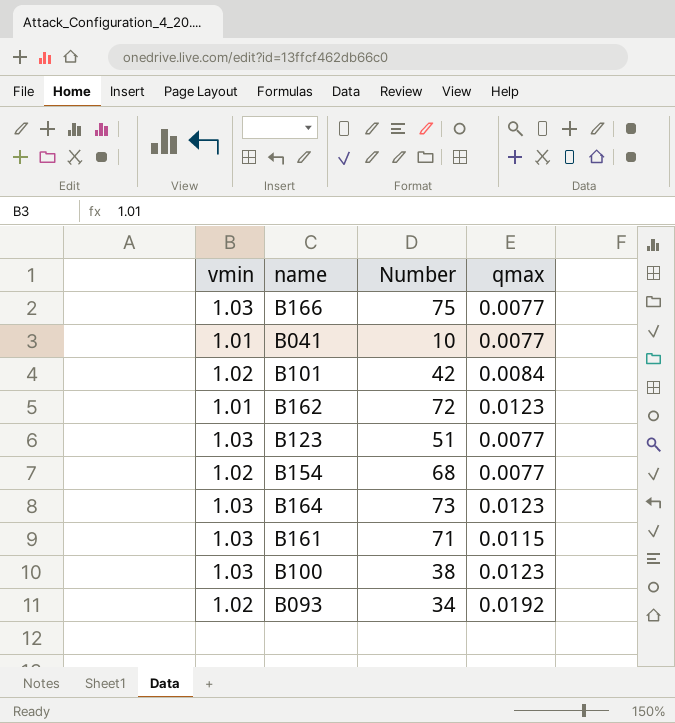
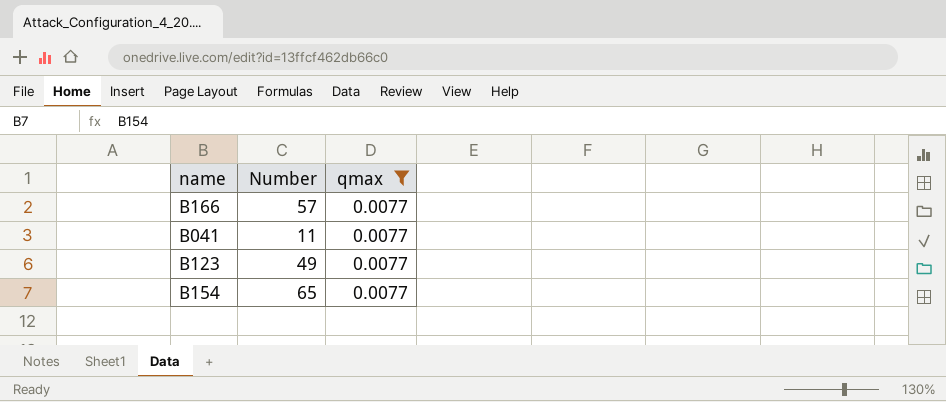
filter: none -> qmax = 0.0077
column vmin | position: 1 -> none
B166 | Number: 75 -> 57
B041 | Number: 10 -> 11
B123 | Number: 51 -> 49
B154 | Number: 68 -> 65

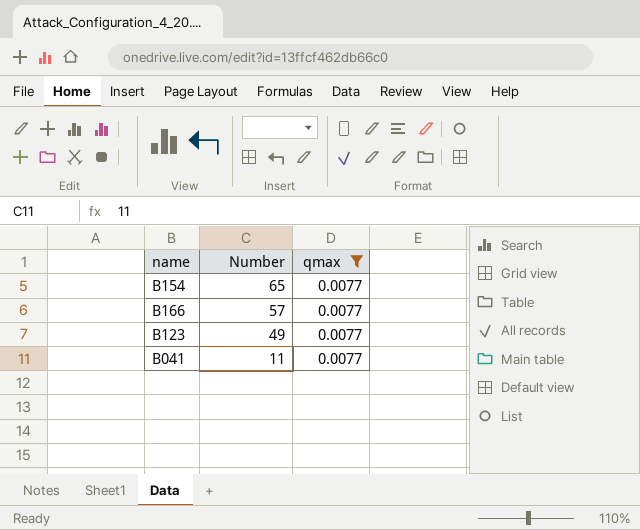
row order: none -> Number descending

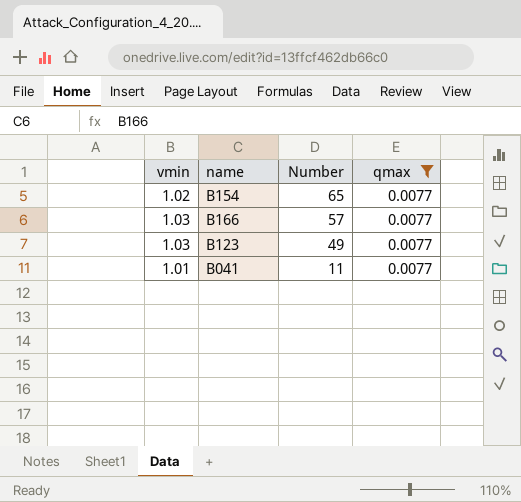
column vmin | position: none -> 1

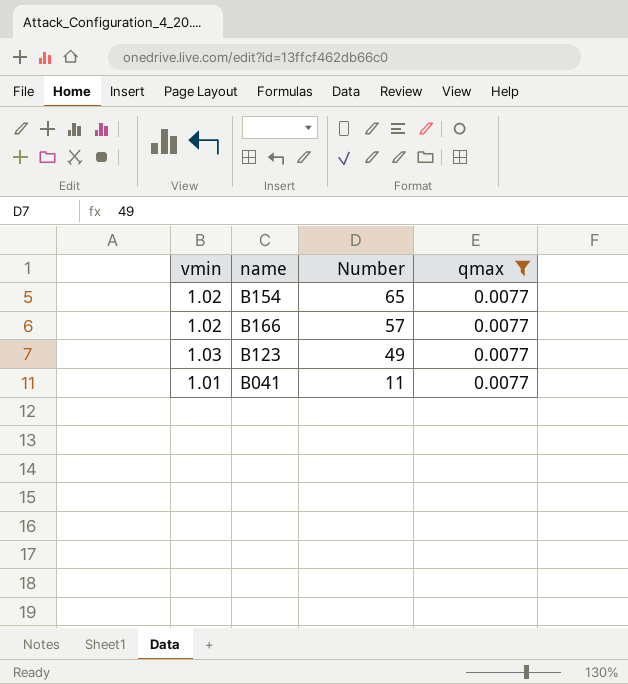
B166 | vmin: 1.03 -> 1.02

